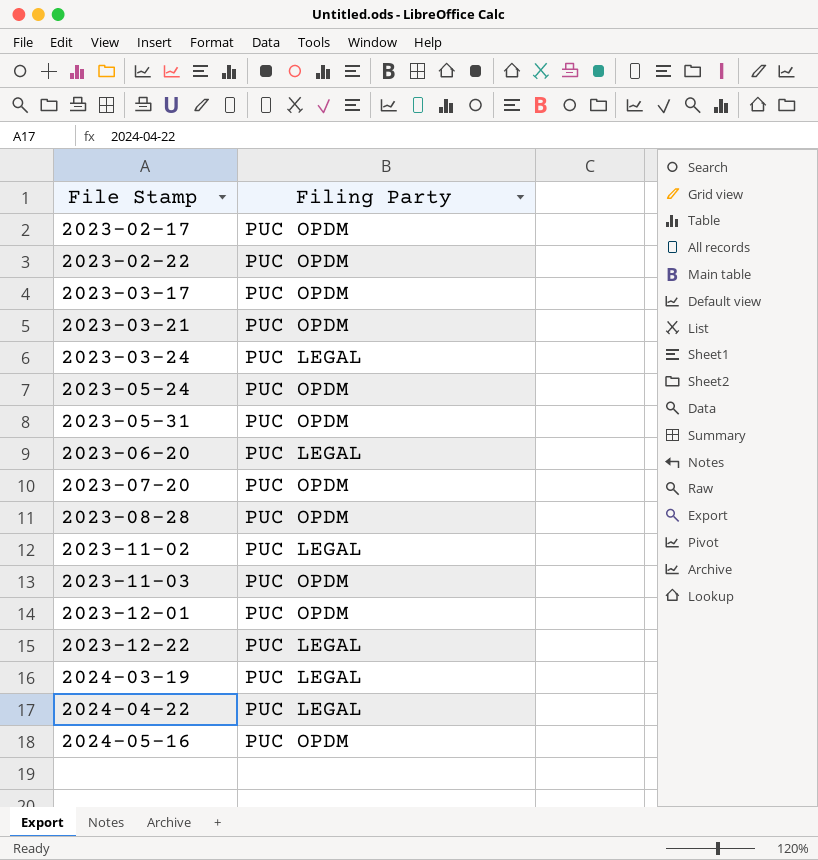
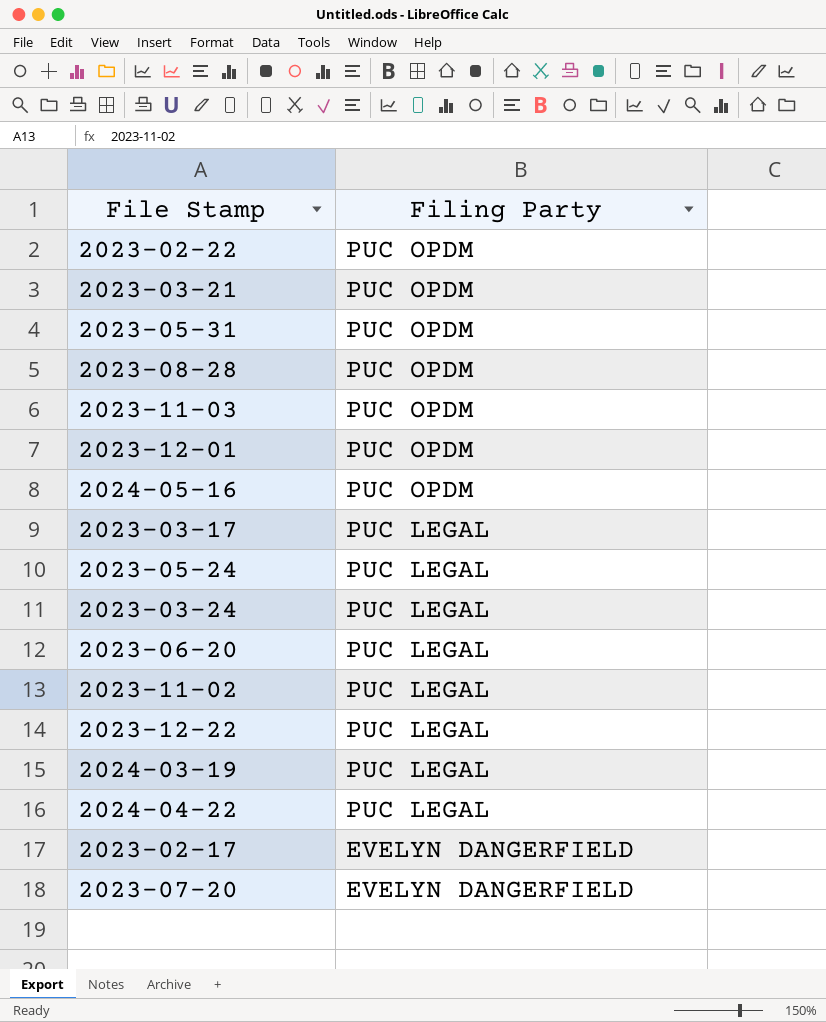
row order: File Stamp ascending -> Filing Party descending
2023-03-17 | Filing Party: PUC OPDM -> PUC LEGAL
2023-05-24 | Filing Party: PUC OPDM -> PUC LEGAL
2023-02-17 | Filing Party: PUC OPDM -> EVELYN DANGERFIELD
2023-07-20 | Filing Party: PUC OPDM -> EVELYN DANGERFIELD

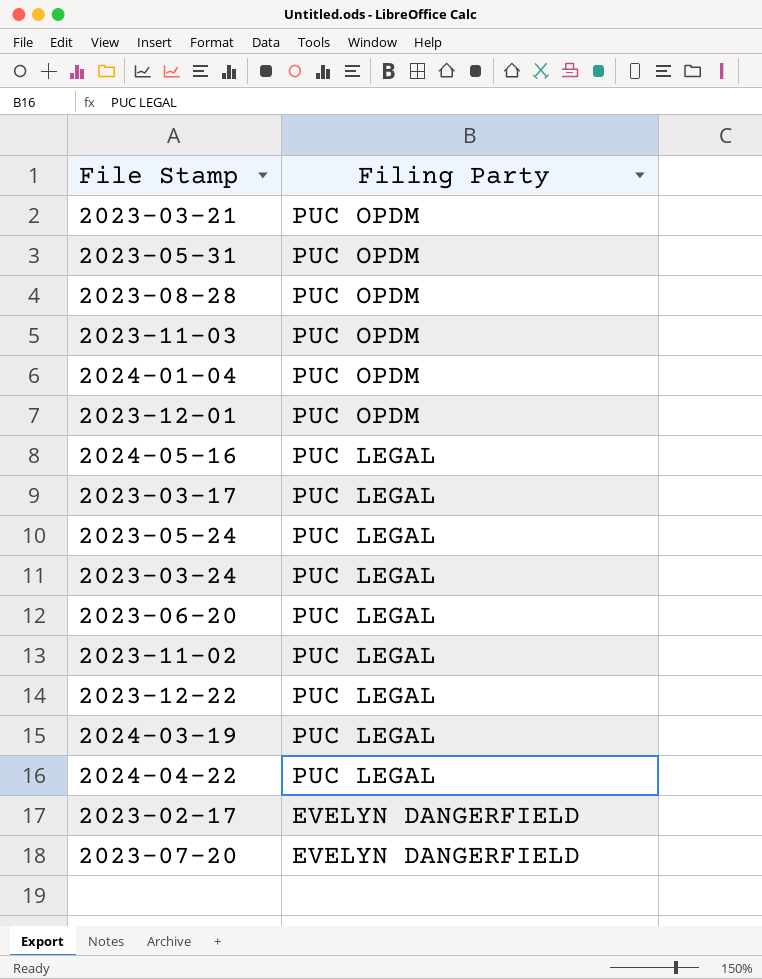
row 2023-02-22: PUC OPDM -> none
row 2024-01-04: none -> PUC OPDM
2024-05-16 | Filing Party: PUC OPDM -> PUC LEGAL

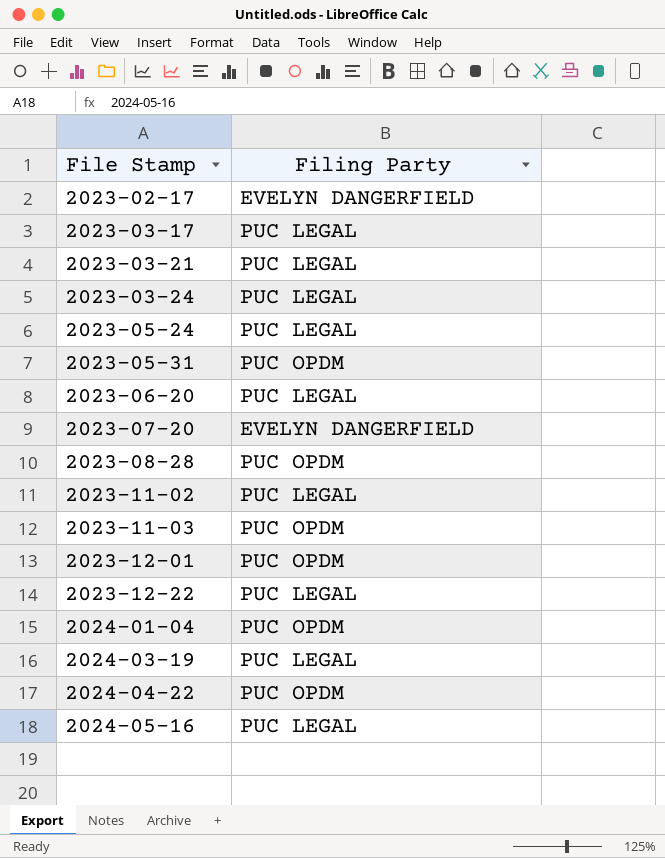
row order: Filing Party descending -> File Stamp ascending
2023-03-21 | Filing Party: PUC OPDM -> PUC LEGAL
2024-04-22 | Filing Party: PUC LEGAL -> PUC OPDM

